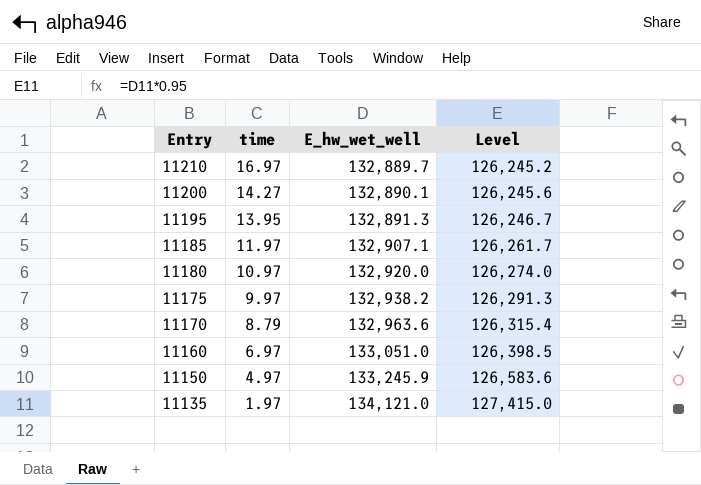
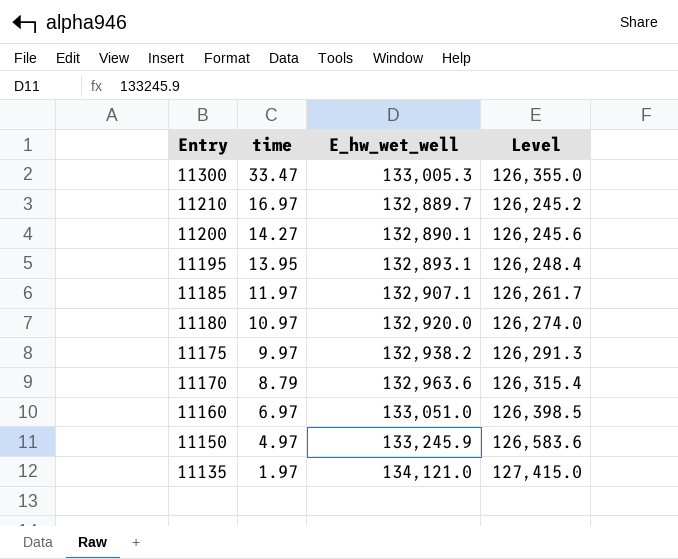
row 11300: none -> 33.47 | 133,005.3 | 126,355.0
11195 | E_hw_wet_well: 132,891.3 -> 132,893.1
11195 | Level: 126,246.7 -> 126,248.4

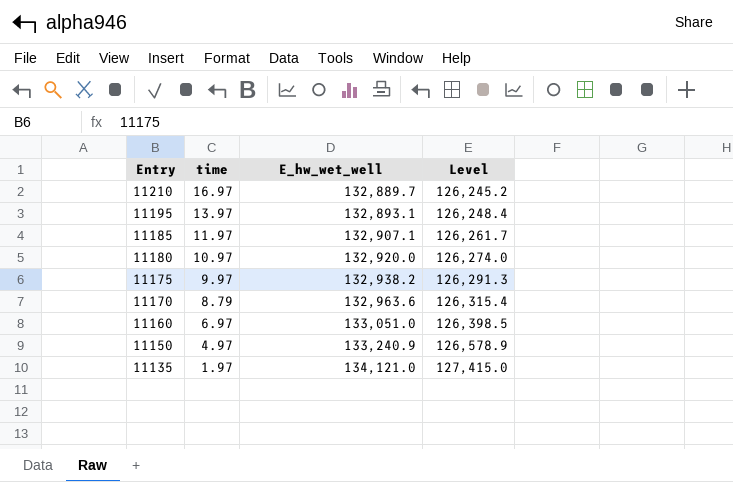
row 11300: 33.47 | 133,005.3 | 126,355.0 -> none
row 11200: 14.27 | 132,890.1 | 126,245.6 -> none
11195 | time: 13.95 -> 13.97
11150 | E_hw_wet_well: 133,245.9 -> 133,240.9
11150 | Level: 126,583.6 -> 126,578.9

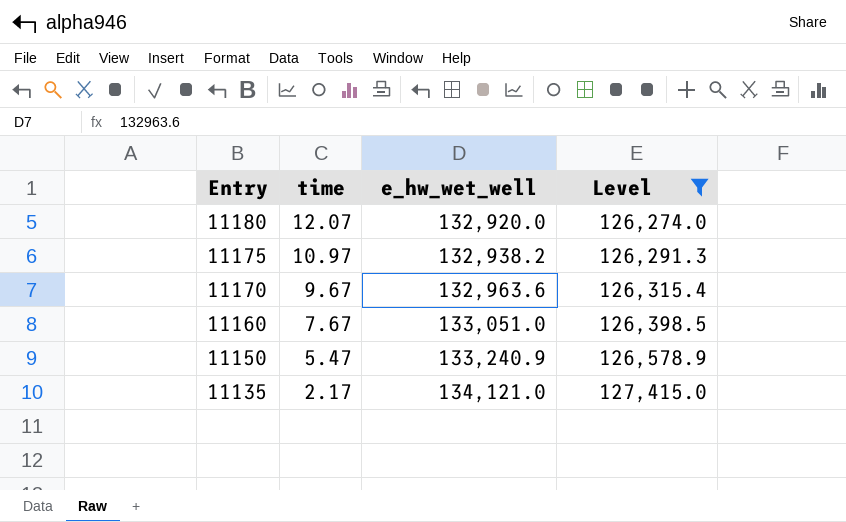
filter: none -> Level >= 126,274.0
column name: E_hw_wet_well -> e_hw_wet_well
11180 | time: 10.97 -> 12.07
11175 | time: 9.97 -> 10.97
11170 | time: 8.79 -> 9.67
11160 | time: 6.97 -> 7.67
11150 | time: 4.97 -> 5.47
11135 | time: 1.97 -> 2.17

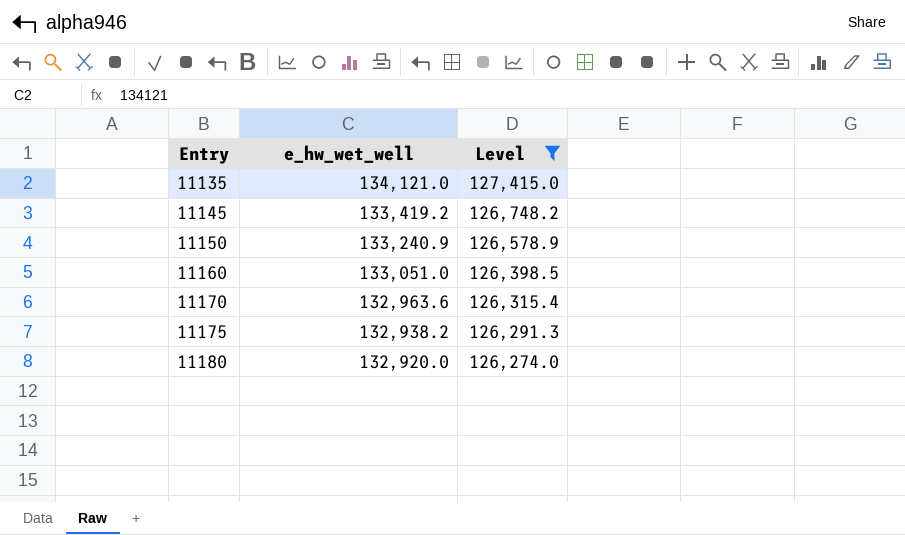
row order: Entry descending -> Entry ascending
column time | position: 2 -> none
row 11145: none -> 133,419.2 | 126,748.2

